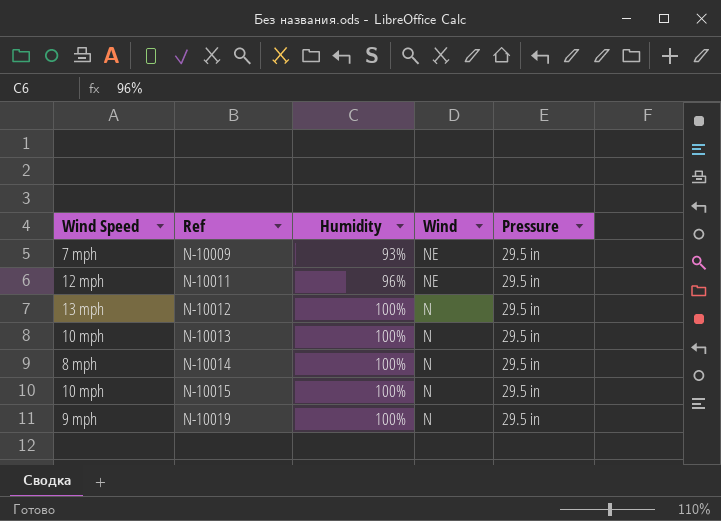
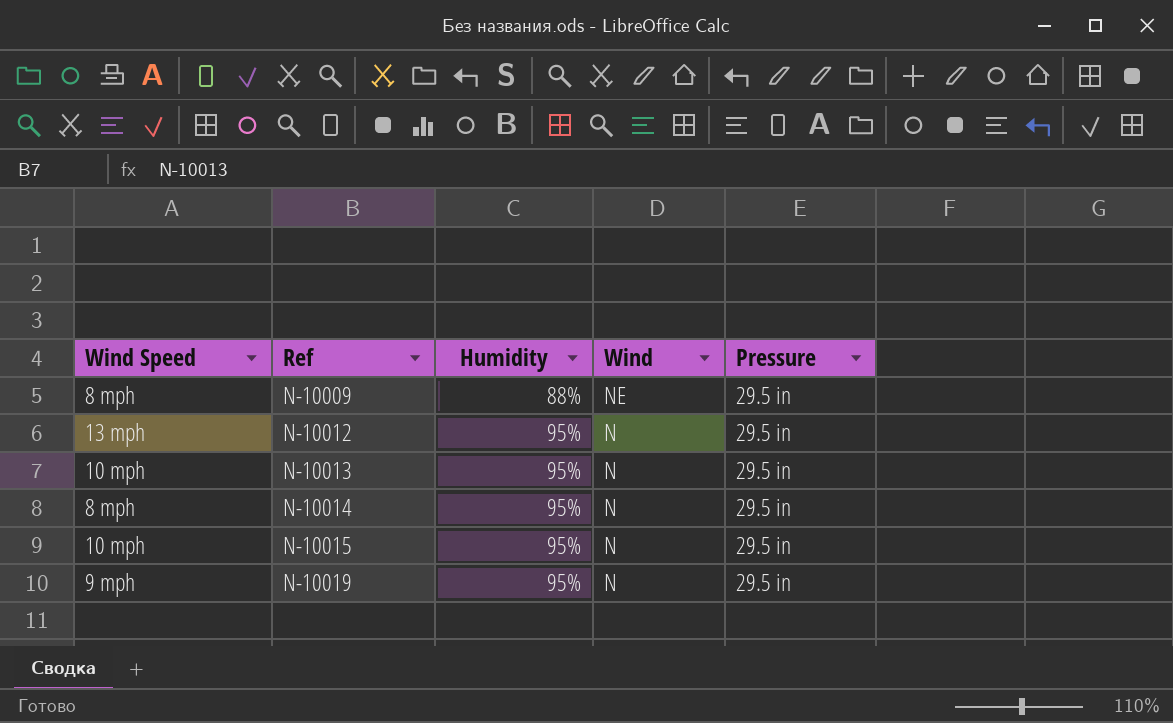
row N-10011: 12 mph | 96% | NE | 29.5 in -> none
N-10009 | Wind Speed: 7 mph -> 8 mph
N-10009 | Humidity: 93% -> 88%
N-10012 | Humidity: 100% -> 95%
N-10013 | Humidity: 100% -> 95%
N-10014 | Humidity: 100% -> 95%
N-10015 | Humidity: 100% -> 95%
N-10019 | Humidity: 100% -> 95%

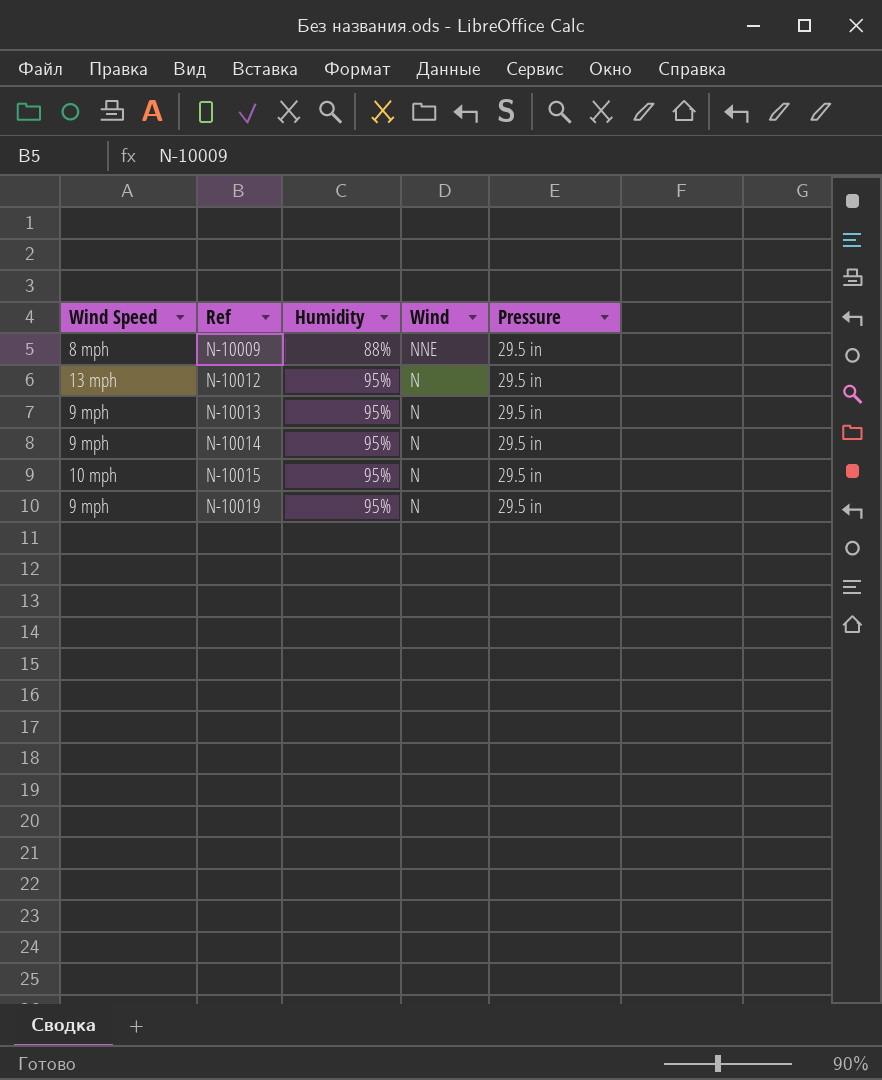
N-10009 | Wind: NE -> NNE
N-10013 | Wind Speed: 10 mph -> 9 mph
N-10014 | Wind Speed: 8 mph -> 9 mph

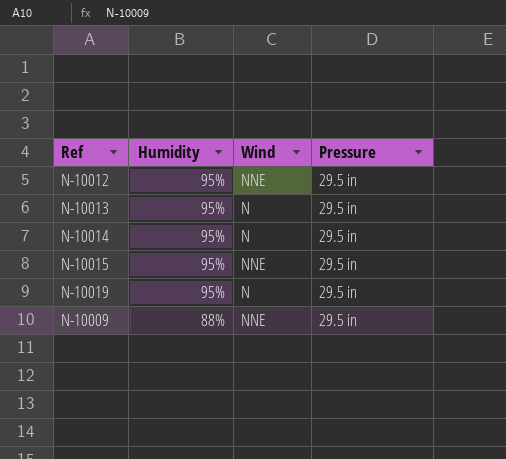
row order: Ref ascending -> Humidity descending
column Wind Speed | position: 1 -> none
N-10012 | Wind: N -> NNE
N-10015 | Wind: N -> NNE

